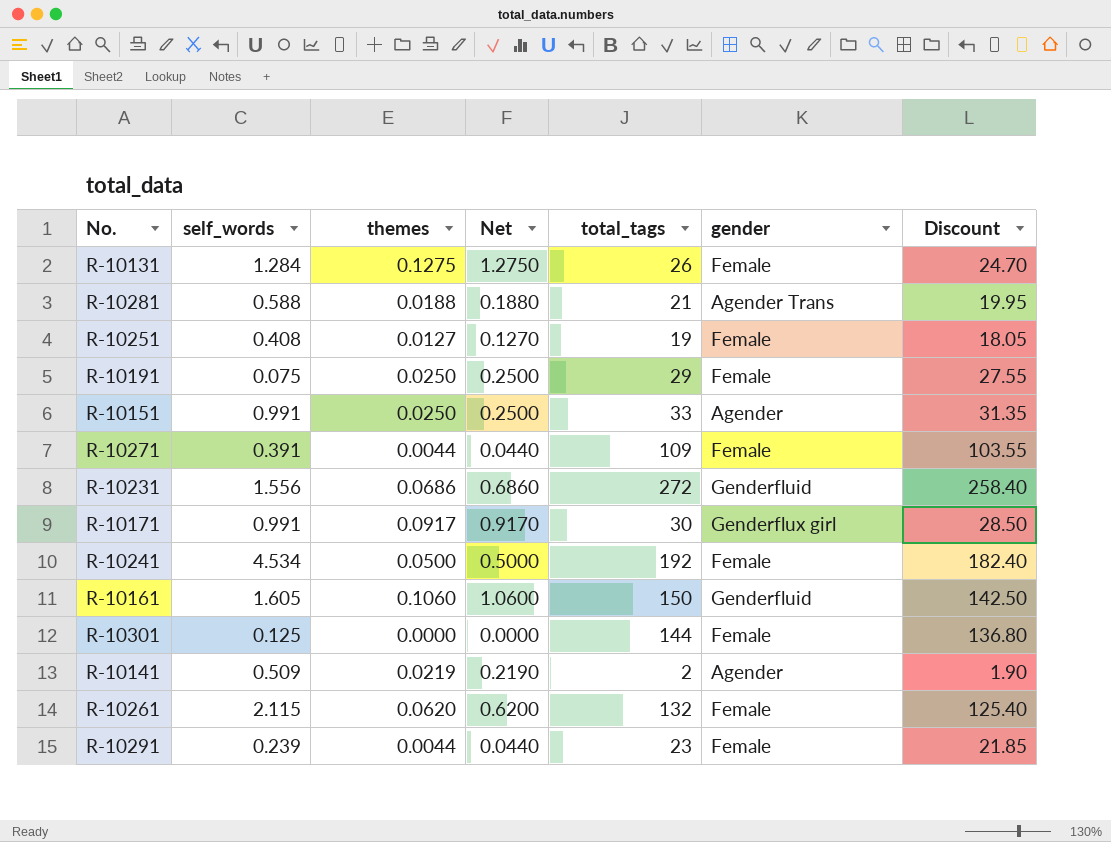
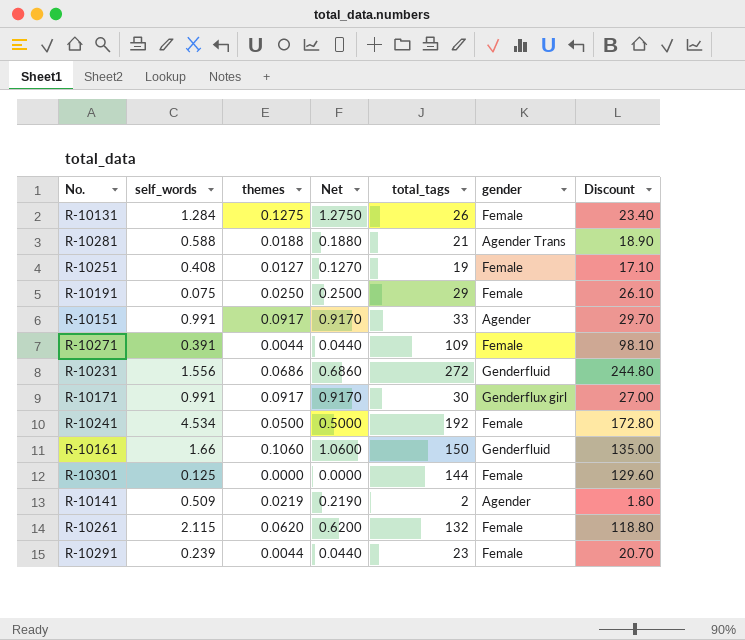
column Discount | formula: [total_tags] * 0.95 -> [total_tags] * 0.9
R-10151 | themes: 0.0250 -> 0.0917
R-10151 | Net: 0.2500 -> 0.9170
R-10161 | self_words: 1.605 -> 1.66

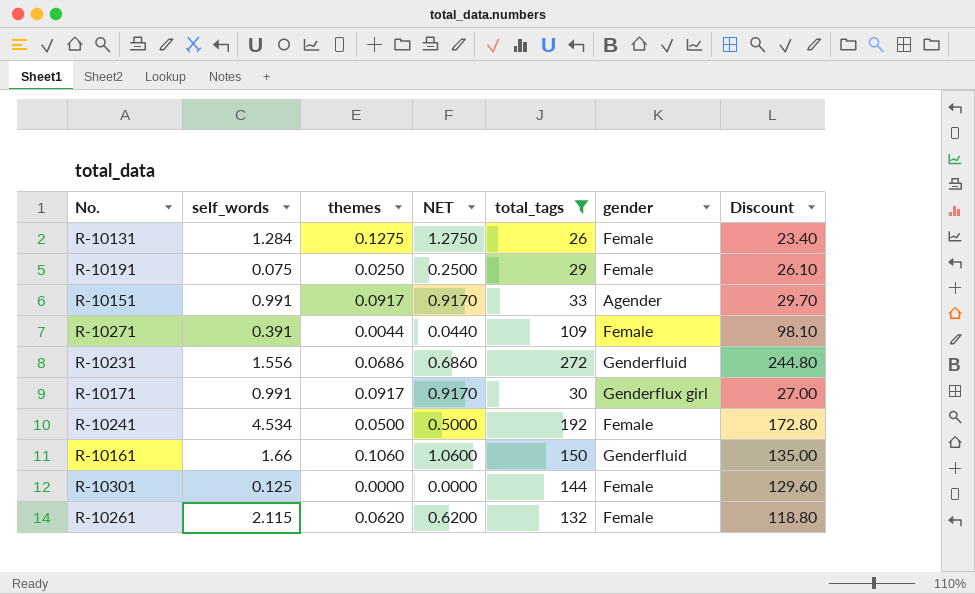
filter: none -> total_tags >= 26
column name: Net -> NET

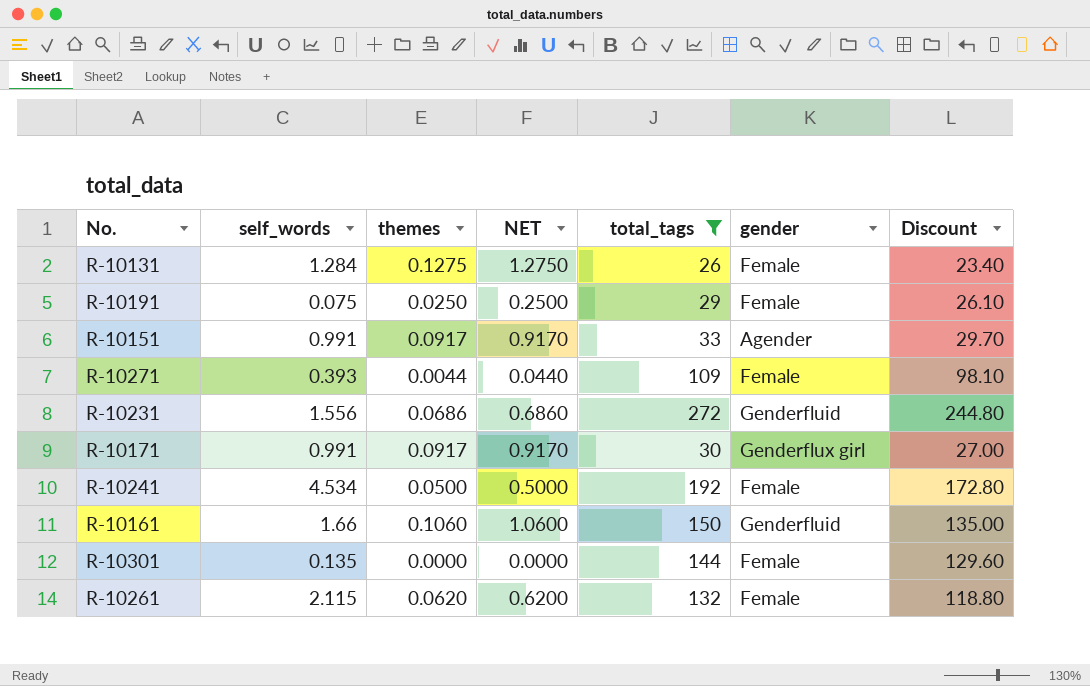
R-10271 | self_words: 0.391 -> 0.393
R-10301 | self_words: 0.125 -> 0.135

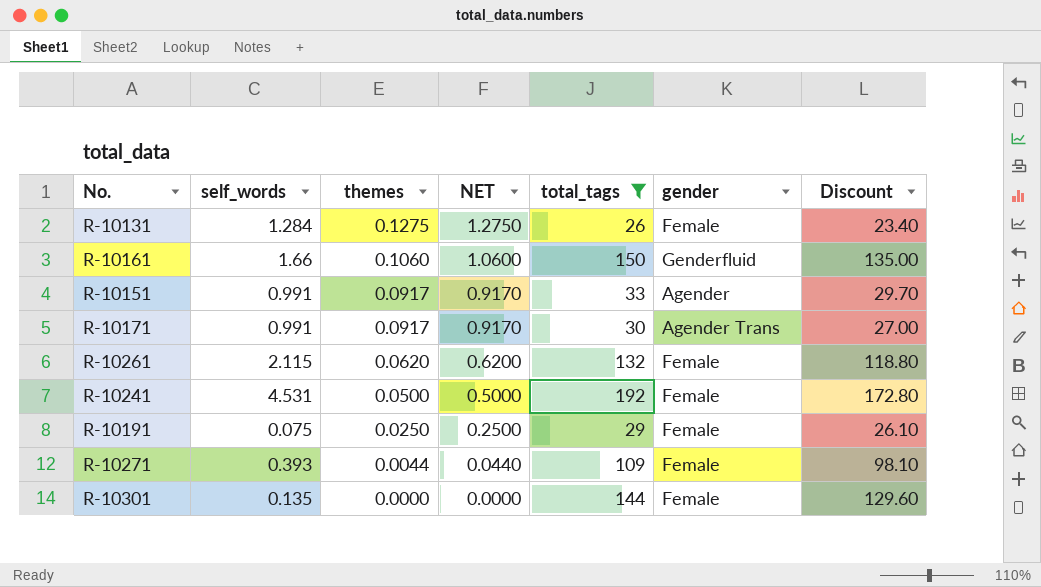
row order: none -> themes descending
row R-10231: 1.556 | 0.0686 | 0.6860 | 272 | Genderfluid | 244.80 -> none
R-10171 | gender: Genderflux girl -> Agender Trans
R-10241 | self_words: 4.534 -> 4.531

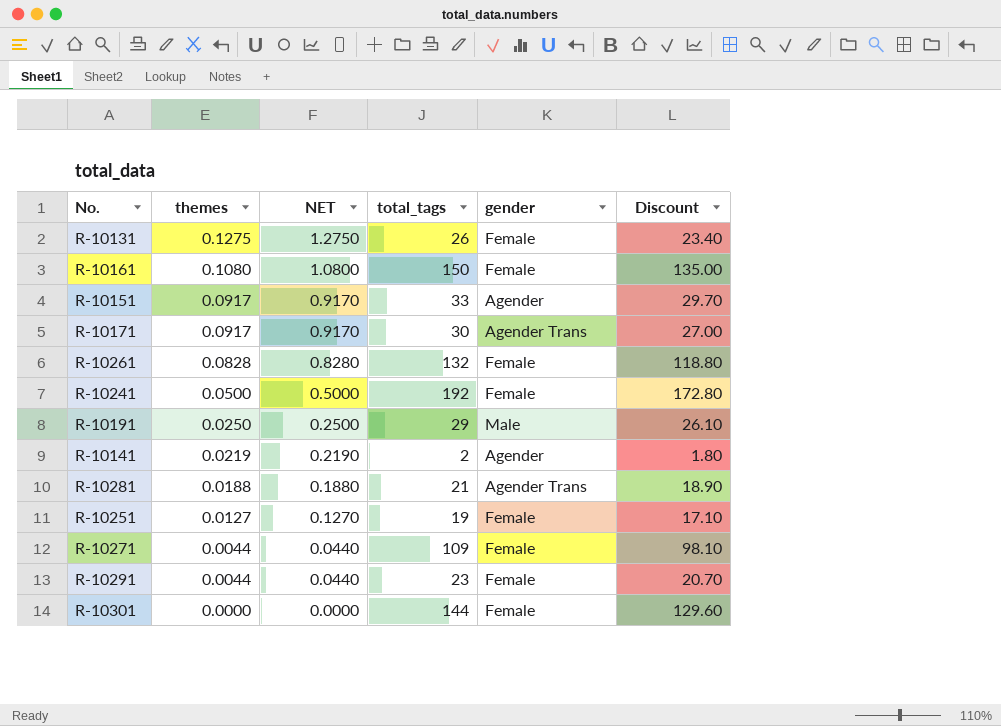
filter: total_tags >= 26 -> none
column self_words | position: 2 -> none
R-10161 | themes: 0.1060 -> 0.1080
R-10161 | NET: 1.0600 -> 1.0800
R-10161 | gender: Genderfluid -> Female
R-10261 | themes: 0.0620 -> 0.0828
R-10261 | NET: 0.6200 -> 0.8280
R-10191 | gender: Female -> Male

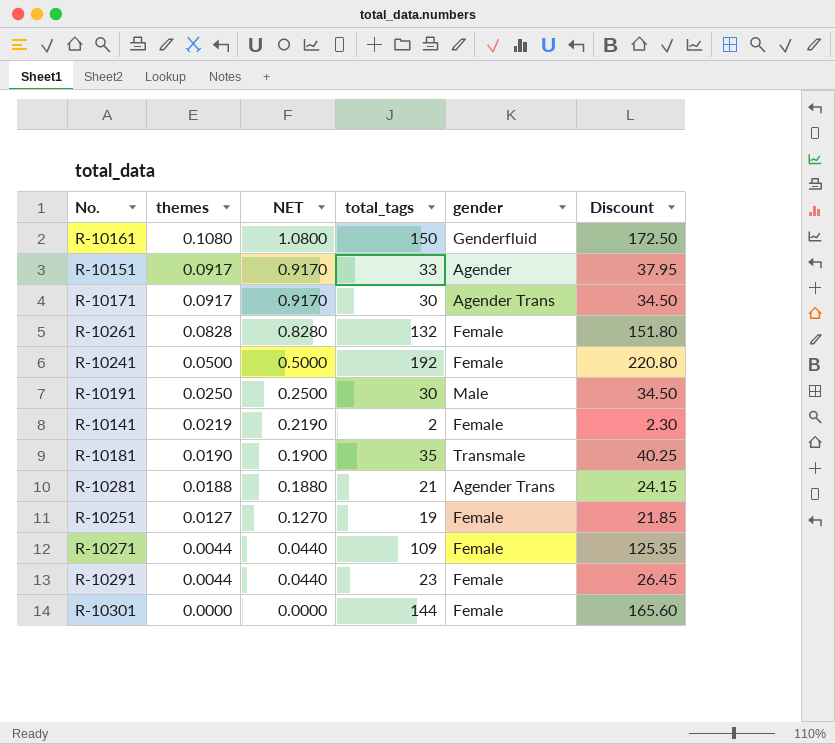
column Discount | formula: [total_tags] * 0.9 -> [total_tags] * 1.15
row R-10131: 0.1275 | 1.2750 | 26 | Female | 23.40 -> none
R-10161 | gender: Female -> Genderfluid
R-10191 | total_tags: 29 -> 30
R-10141 | gender: Agender -> Female
row R-10181: none -> 0.0190 | 0.1900 | 35 | Transmale | 40.25

